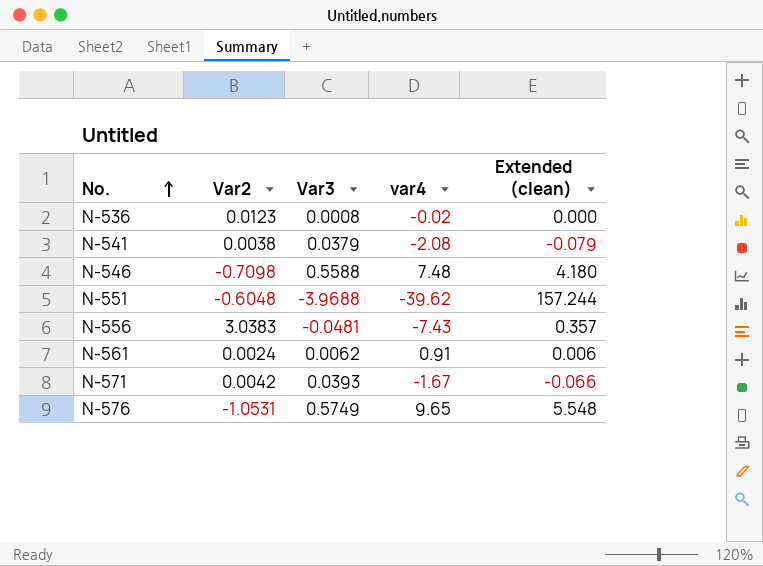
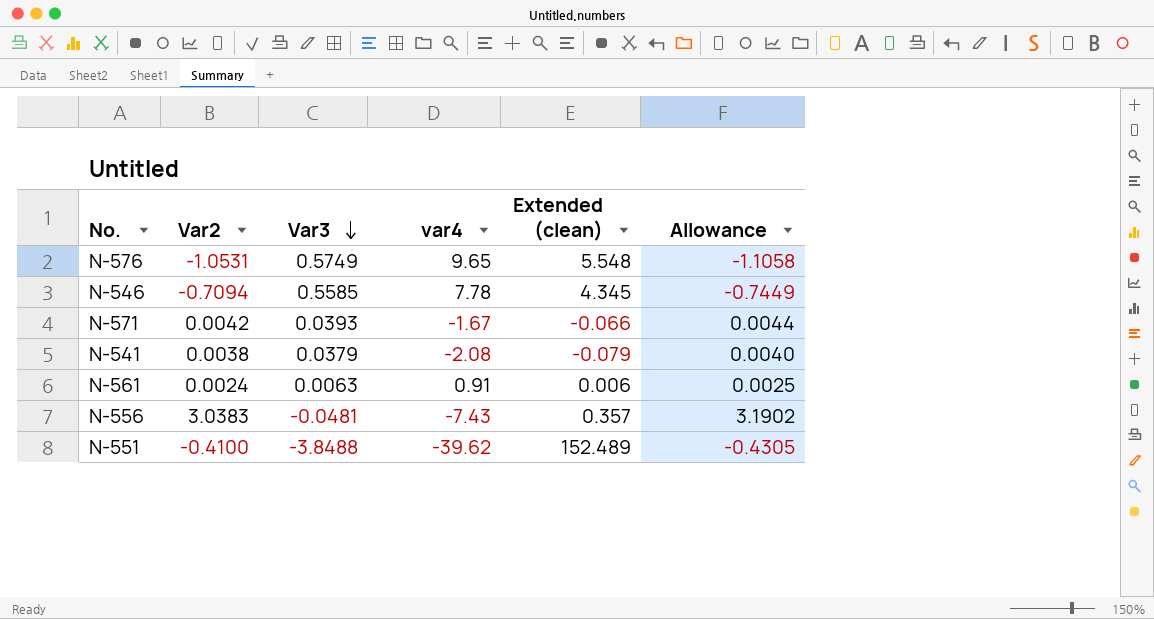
row order: No. ascending -> Var3 descending
column Allowance | formula: none -> [Var2] * 1.05
row N-536: 0.0123 | 0.0008 | -0.02 | 0.000 -> none
N-546 | Var2: -0.7098 -> -0.7094
N-546 | Var3: 0.5588 -> 0.5585
N-546 | var4: 7.48 -> 7.78
N-546 | Extended (clean): 4.180 -> 4.345
N-561 | Var3: 0.0062 -> 0.0063
N-551 | Var2: -0.6048 -> -0.4100
N-551 | Var3: -3.9688 -> -3.8488
N-551 | Extended (clean): 157.244 -> 152.489

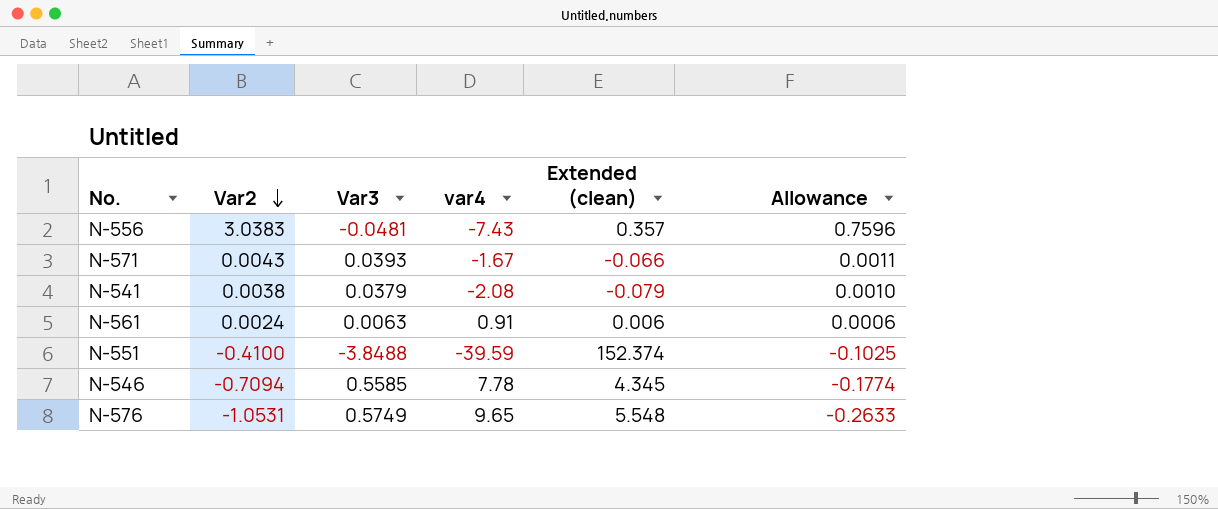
row order: Var3 descending -> Var2 descending
column Allowance | formula: [Var2] * 1.05 -> [Var2] * 0.25
N-571 | Var2: 0.0042 -> 0.0043
N-551 | var4: -39.62 -> -39.59
N-551 | Extended (clean): 152.489 -> 152.374

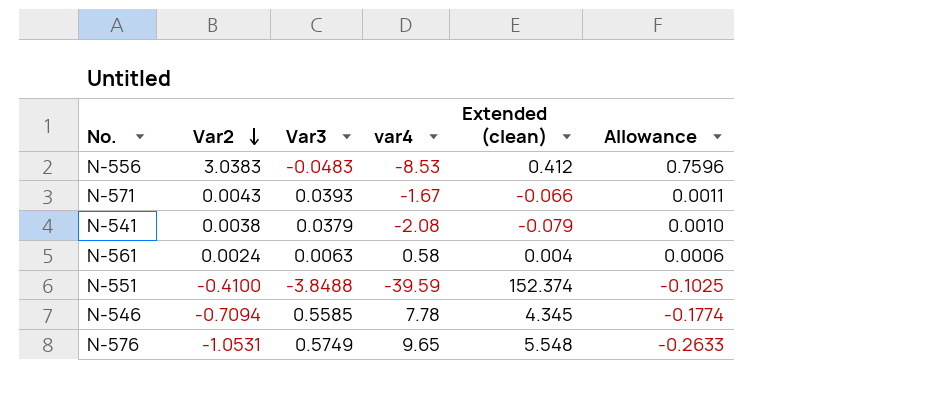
N-556 | Var3: -0.0481 -> -0.0483
N-556 | var4: -7.43 -> -8.53
N-556 | Extended (clean): 0.357 -> 0.412
N-561 | var4: 0.91 -> 0.58
N-561 | Extended (clean): 0.006 -> 0.004

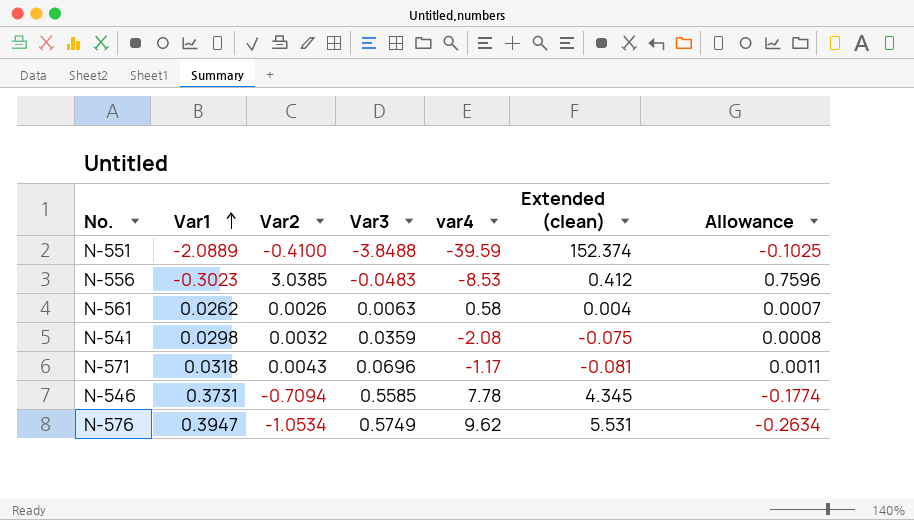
row order: Var2 descending -> Var1 ascending
column Var1 | position: none -> 2
N-556 | Var2: 3.0383 -> 3.0385
N-561 | Var2: 0.0024 -> 0.0026
N-561 | Allowance: 0.0006 -> 0.0007
N-541 | Var2: 0.0038 -> 0.0032
N-541 | Var3: 0.0379 -> 0.0359
N-541 | Extended (clean): -0.079 -> -0.075
N-541 | Allowance: 0.0010 -> 0.0008
N-571 | Var3: 0.0393 -> 0.0696
N-571 | var4: -1.67 -> -1.17
N-571 | Extended (clean): -0.066 -> -0.081
N-576 | Var2: -1.0531 -> -1.0534
N-576 | var4: 9.65 -> 9.62
N-576 | Extended (clean): 5.548 -> 5.531
N-576 | Allowance: -0.2633 -> -0.2634

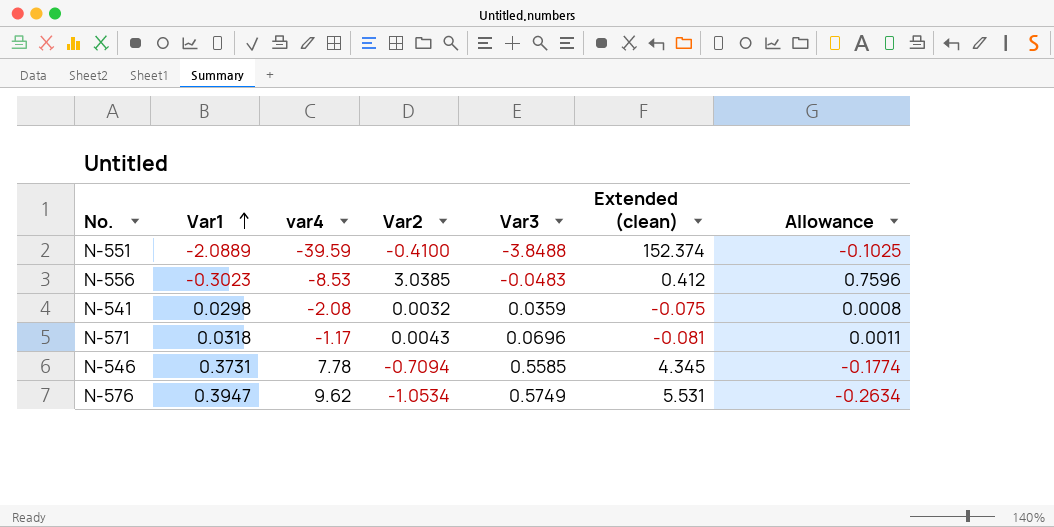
column var4 | position: 5 -> 3
row N-561: 0.0262 | 0.0026 | 0.0063 | 0.58 | 0.004 | 0.0007 -> none

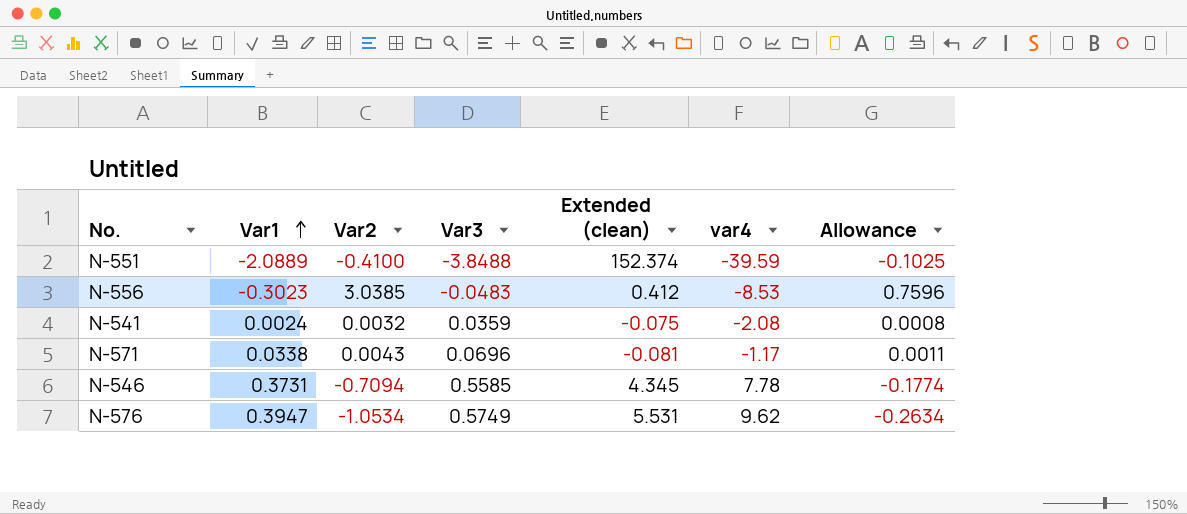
column var4 | position: 3 -> 6
N-541 | Var1: 0.0298 -> 0.0024
N-571 | Var1: 0.0318 -> 0.0338

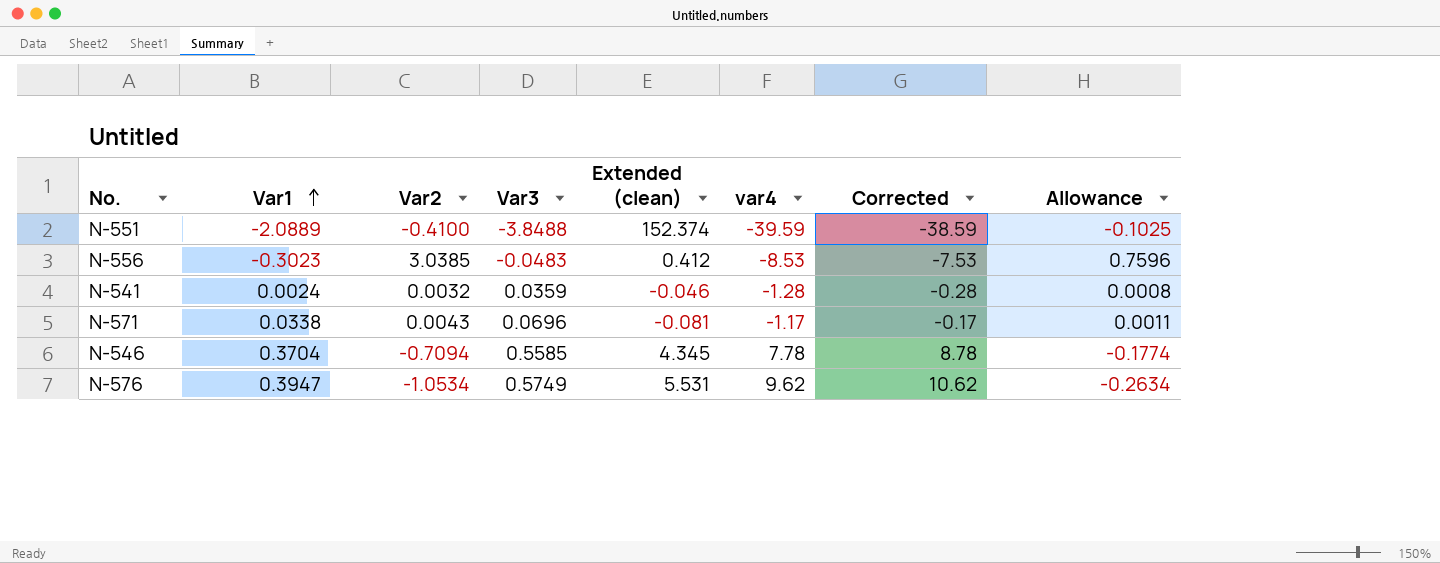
column Corrected | formula: none -> [var4] + 1
N-541 | Extended (clean): -0.075 -> -0.046
N-541 | var4: -2.08 -> -1.28
N-546 | Var1: 0.3731 -> 0.3704

